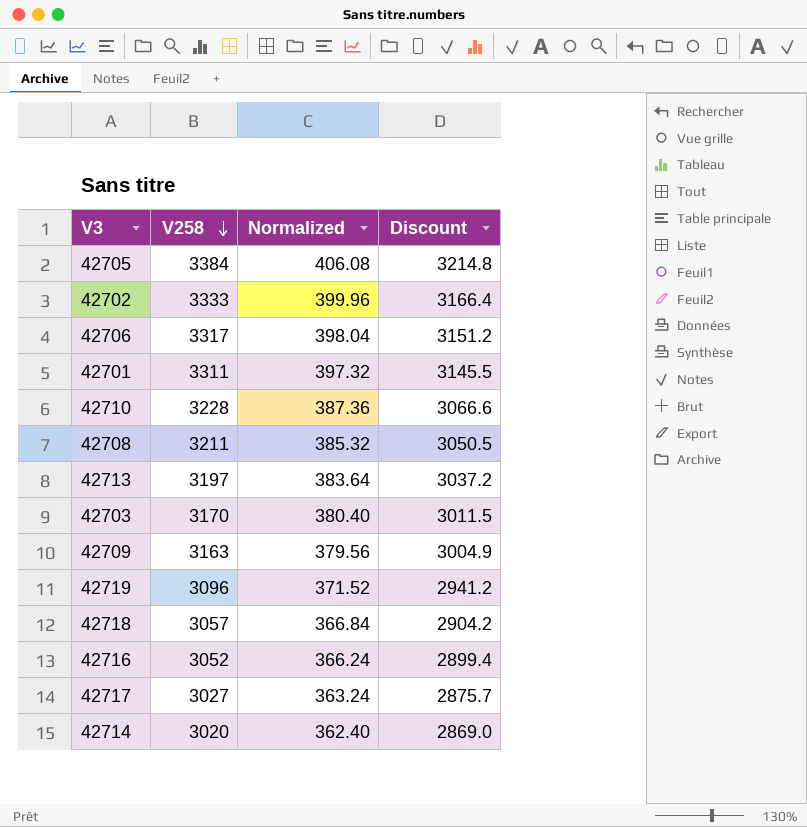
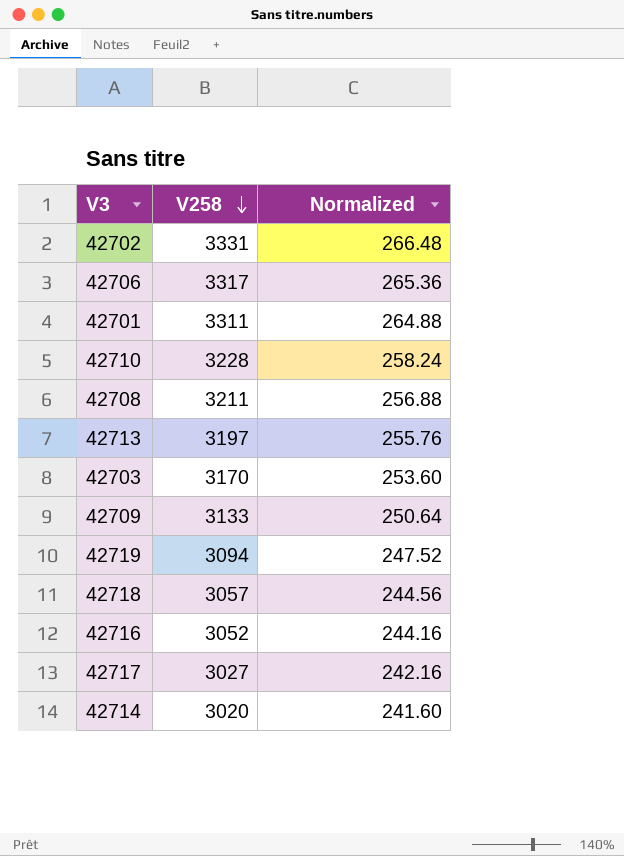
column Discount | formula: [V258] * 0.95 -> none
column Normalized | formula: [V258] * 0.12 -> [V258] * 0.08
row 42705: 3384 | 406.08 | 3214.8 -> none
42702 | V258: 3333 -> 3331
42709 | V258: 3163 -> 3133
42719 | V258: 3096 -> 3094

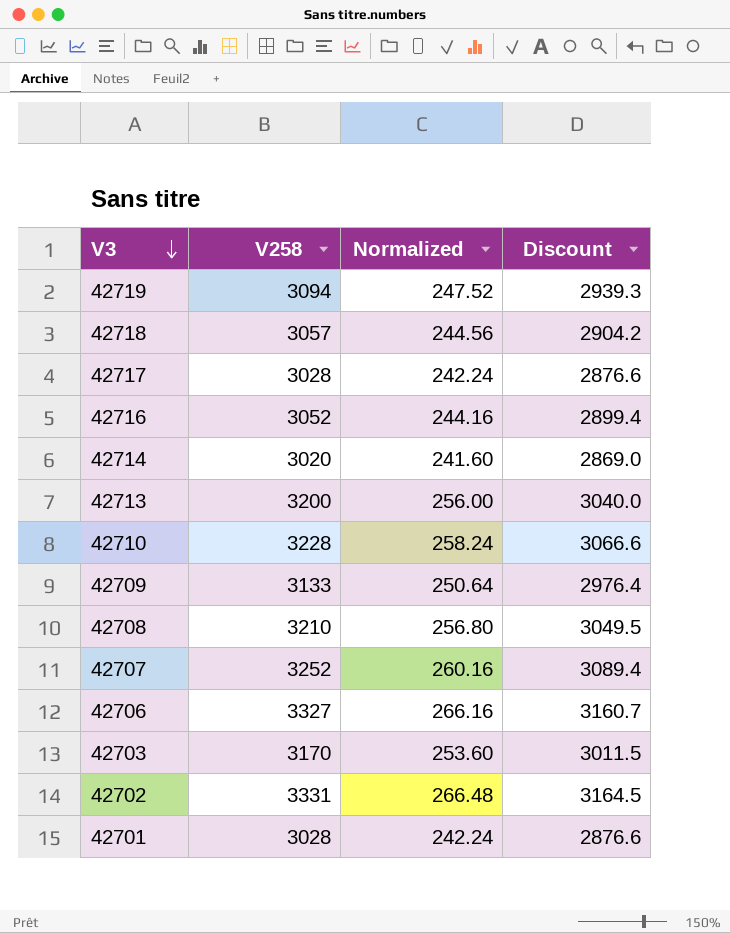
row order: V258 descending -> V3 descending
column Discount | formula: none -> [V258] * 0.95
42717 | V258: 3027 -> 3028
42717 | Normalized: 242.16 -> 242.24
42713 | V258: 3197 -> 3200
42713 | Normalized: 255.76 -> 256.00
42708 | V258: 3211 -> 3210
42708 | Normalized: 256.88 -> 256.80
row 42707: none -> 3252 | 260.16 | 3089.4
42706 | V258: 3317 -> 3327
42706 | Normalized: 265.36 -> 266.16
42701 | V258: 3311 -> 3028
42701 | Normalized: 264.88 -> 242.24

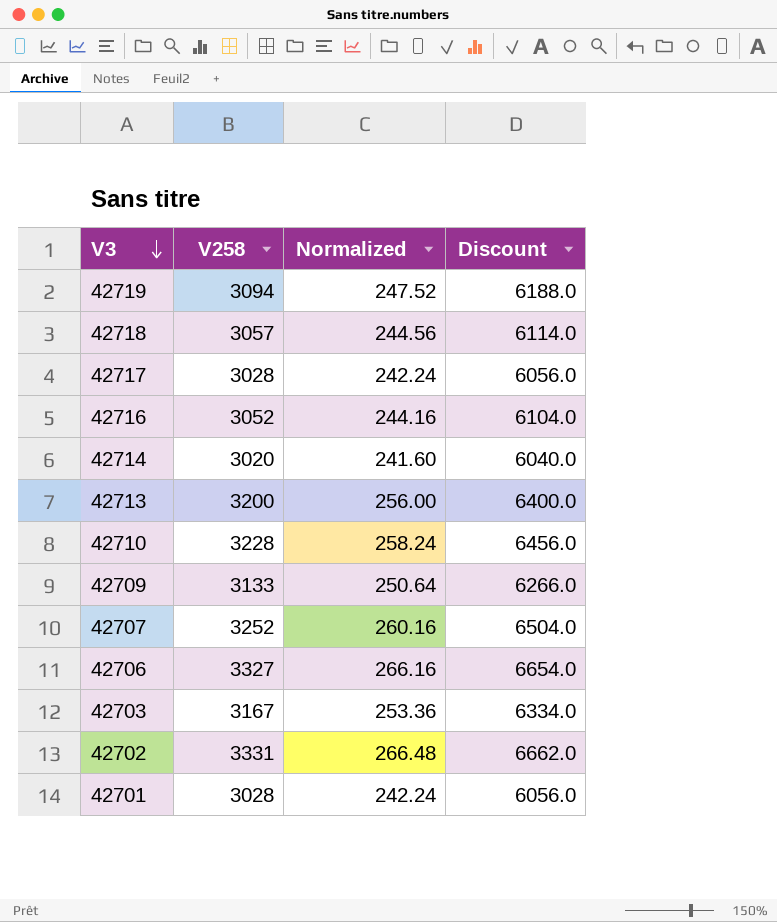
column Discount | formula: [V258] * 0.95 -> [V258] * 2
row 42708: 3210 | 256.80 | 3049.5 -> none
42703 | V258: 3170 -> 3167
42703 | Normalized: 253.60 -> 253.36

